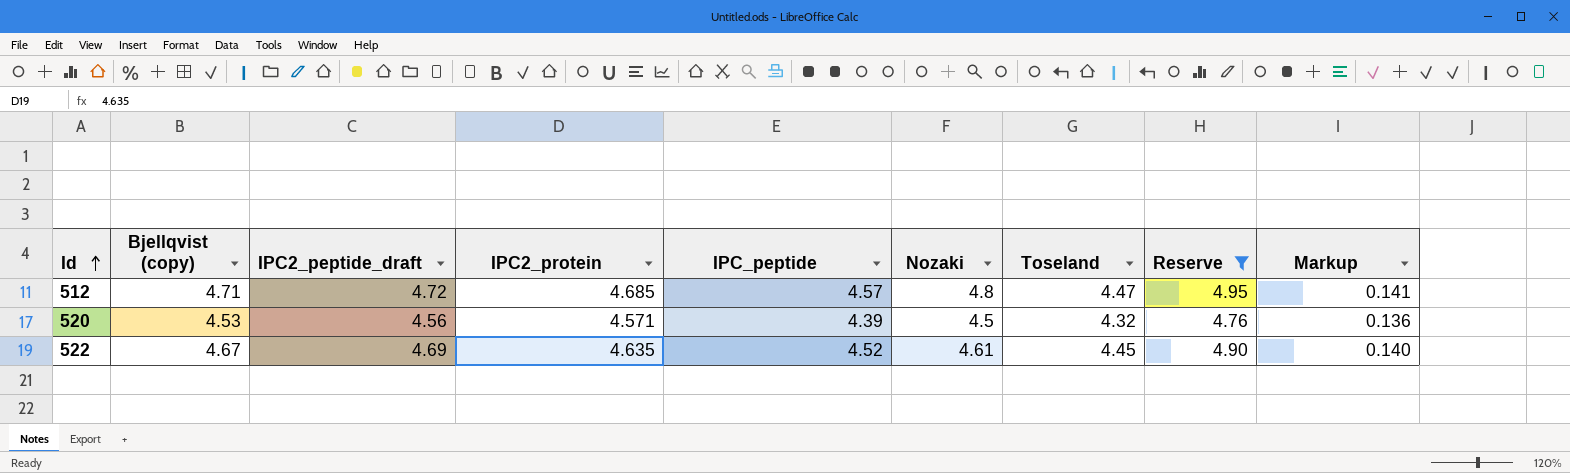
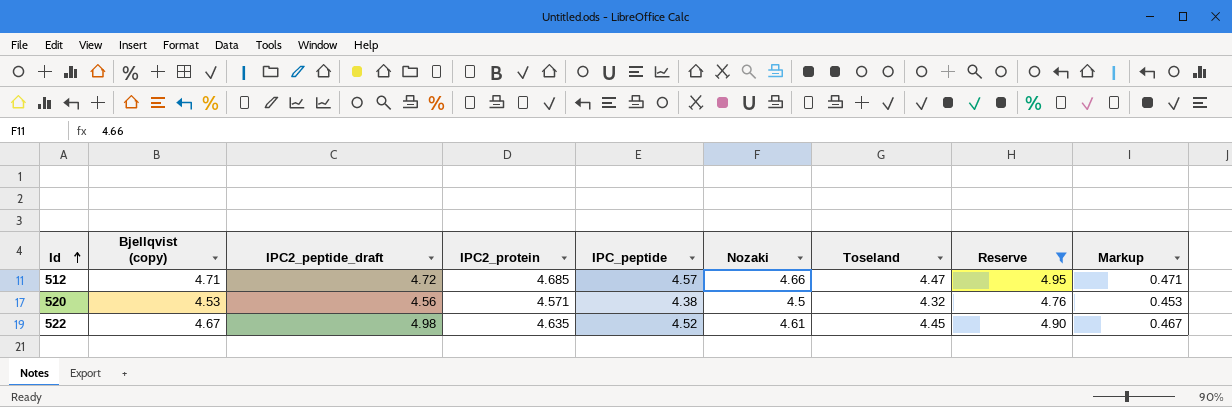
column Markup | formula: [Bjellqvist (copy)] * 0.03 -> [Bjellqvist (copy)] * 0.1
512 | Nozaki: 4.8 -> 4.66
520 | IPC_peptide: 4.39 -> 4.38
522 | IPC2_peptide_draft: 4.69 -> 4.98

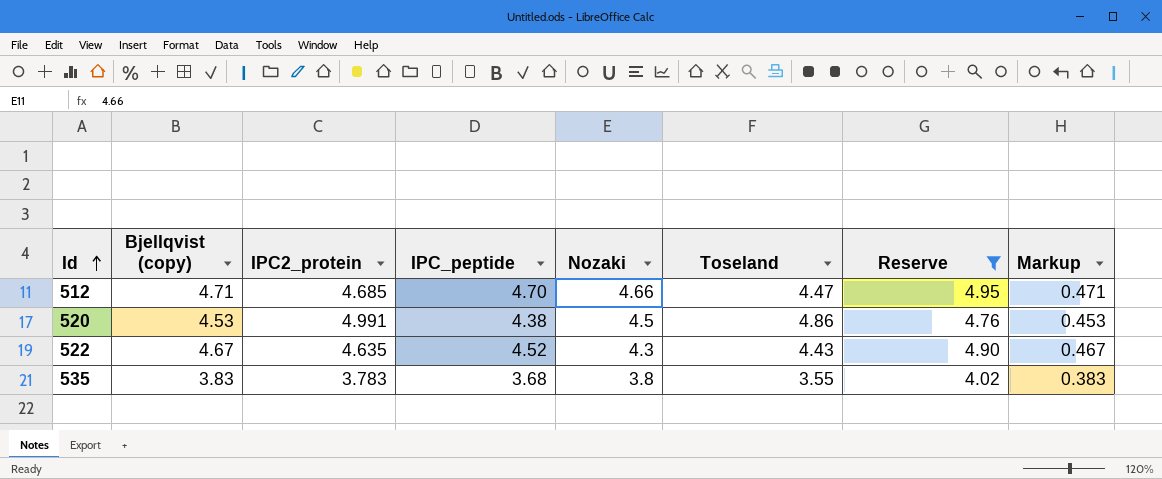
column IPC2_peptide_draft | position: 3 -> none
512 | IPC_peptide: 4.57 -> 4.70
520 | IPC2_protein: 4.571 -> 4.991
520 | Toseland: 4.32 -> 4.86
522 | Nozaki: 4.61 -> 4.3
522 | Toseland: 4.45 -> 4.43
row 535: none -> 3.83 | 3.783 | 3.68 | 3.8 | 3.55 | 4.02 | 0.383

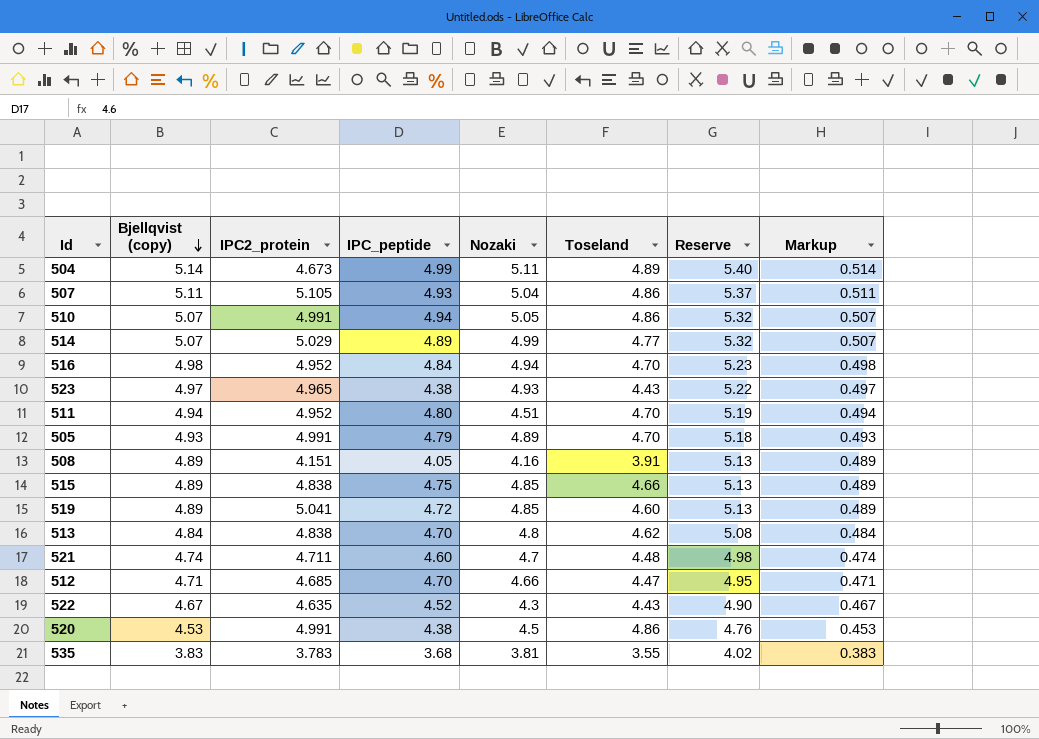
filter: Reserve <= 4.95 -> none
row order: Id ascending -> Bjellqvist (copy) descending
535 | Nozaki: 3.8 -> 3.81

